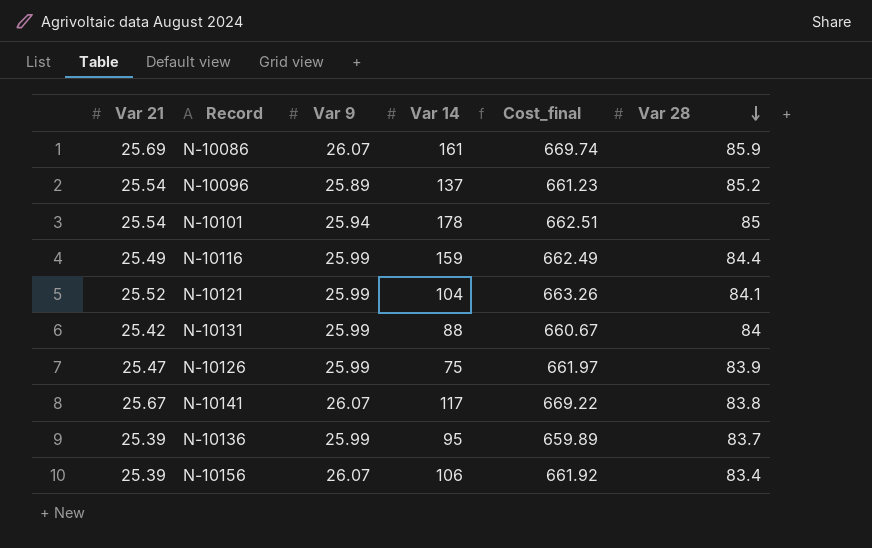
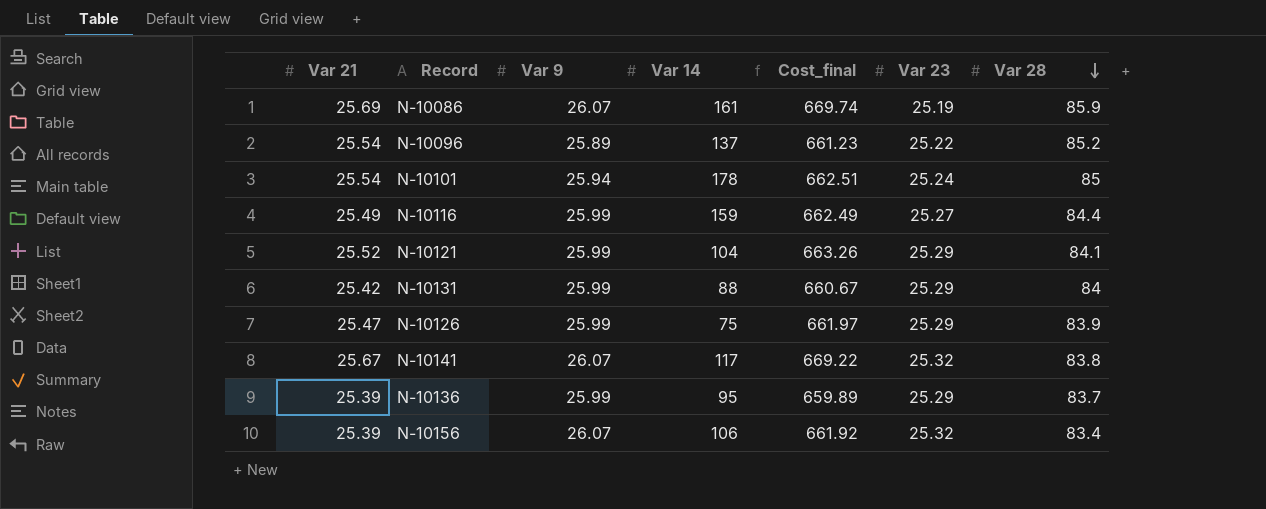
column Var 23 | position: none -> 6

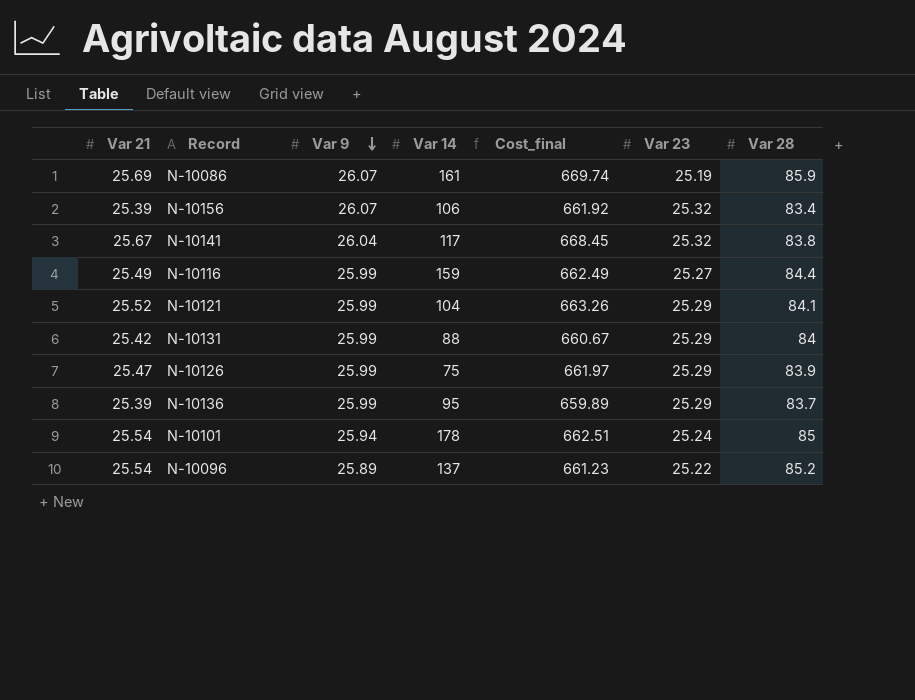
row order: Var 28 descending -> Var 9 descending
N-10141 | Var 9: 26.07 -> 26.04
N-10141 | Cost_final: 669.22 -> 668.45

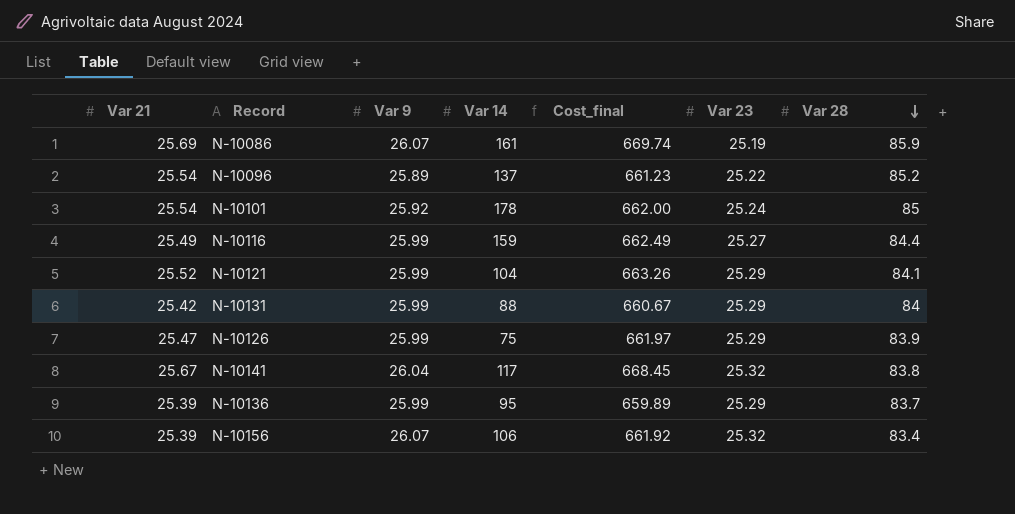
row order: Var 9 descending -> Var 28 descending
N-10101 | Var 9: 25.94 -> 25.92
N-10101 | Cost_final: 662.51 -> 662.00

